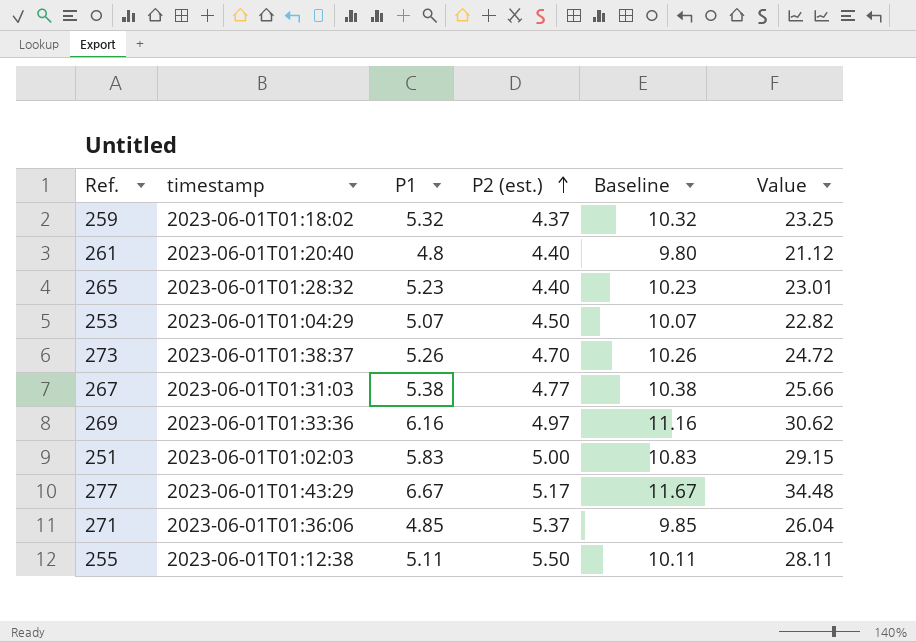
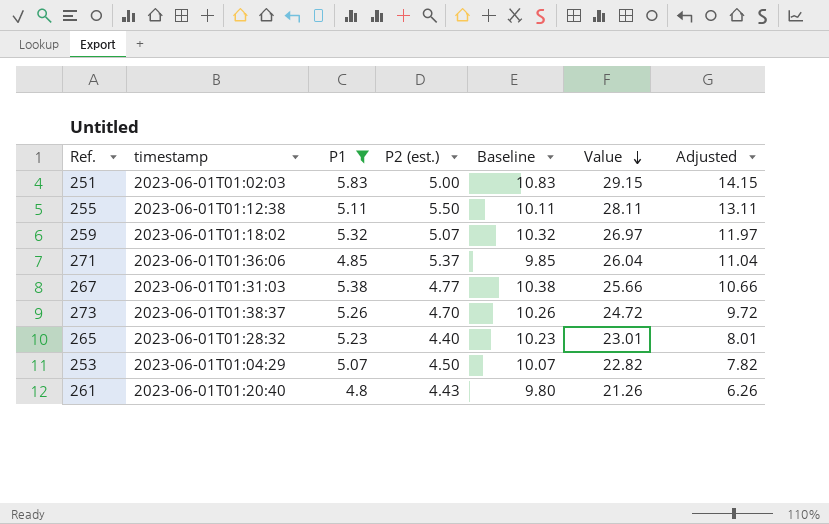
filter: none -> P1 <= 5.83
row order: P2 (est.) ascending -> Value descending
column Adjusted | formula: none -> [Value] - 15
259 | P2 (est.): 4.37 -> 5.07
259 | Value: 23.25 -> 26.97
261 | P2 (est.): 4.40 -> 4.43
261 | Value: 21.12 -> 21.26

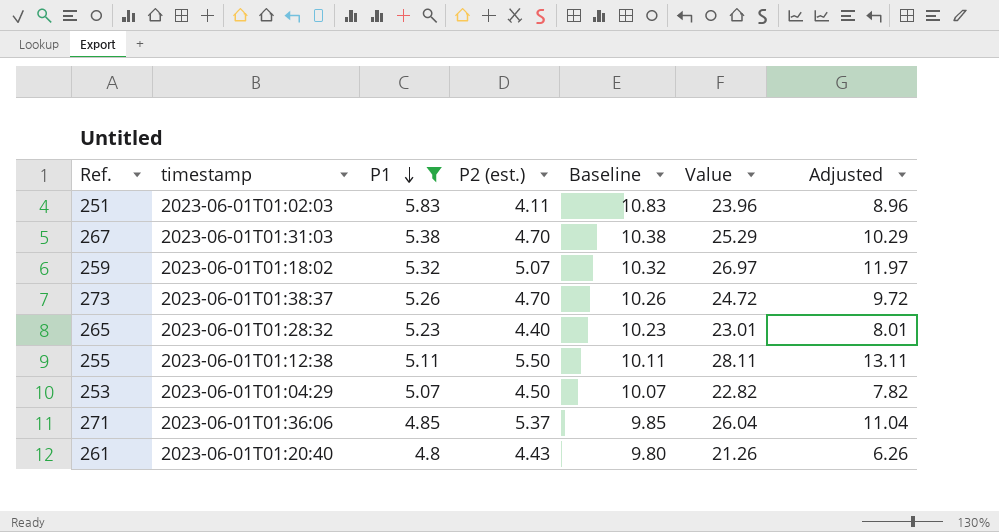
row order: Value descending -> P1 descending
251 | P2 (est.): 5.00 -> 4.11
251 | Value: 29.15 -> 23.96
251 | Adjusted: 14.15 -> 8.96
267 | P2 (est.): 4.77 -> 4.70
267 | Value: 25.66 -> 25.29
267 | Adjusted: 10.66 -> 10.29

